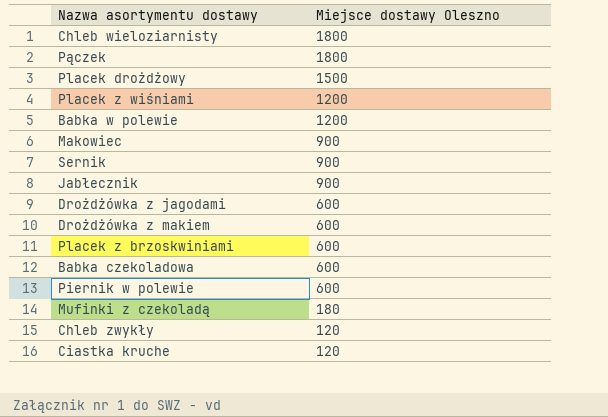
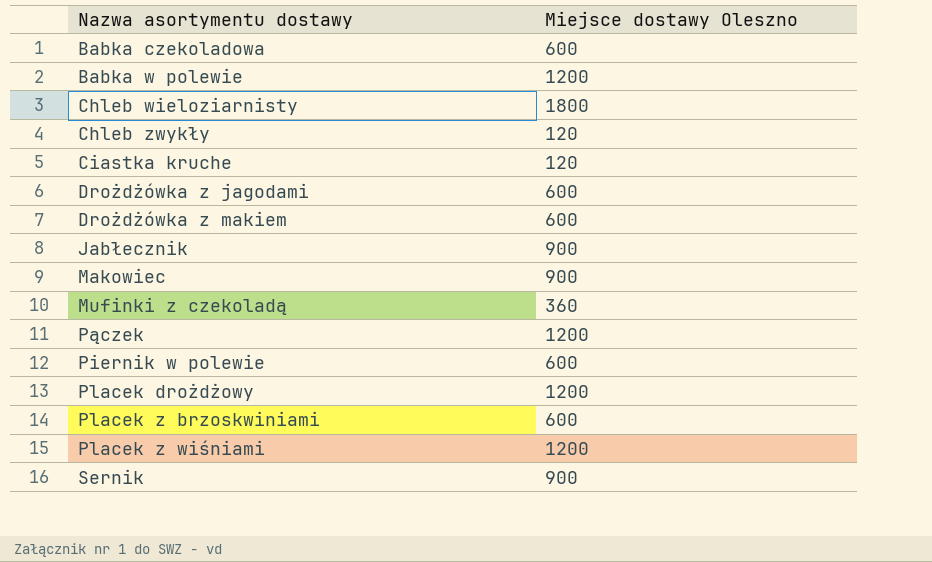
row order: Miejsce dostawy Oleszno descending -> Nazwa asortymentu dostawy ascending
Mufinki z czekoladą | Miejsce dostawy Oleszno: 180 -> 360
Pączek | Miejsce dostawy Oleszno: 1800 -> 1200
Placek drożdżowy | Miejsce dostawy Oleszno: 1500 -> 1200

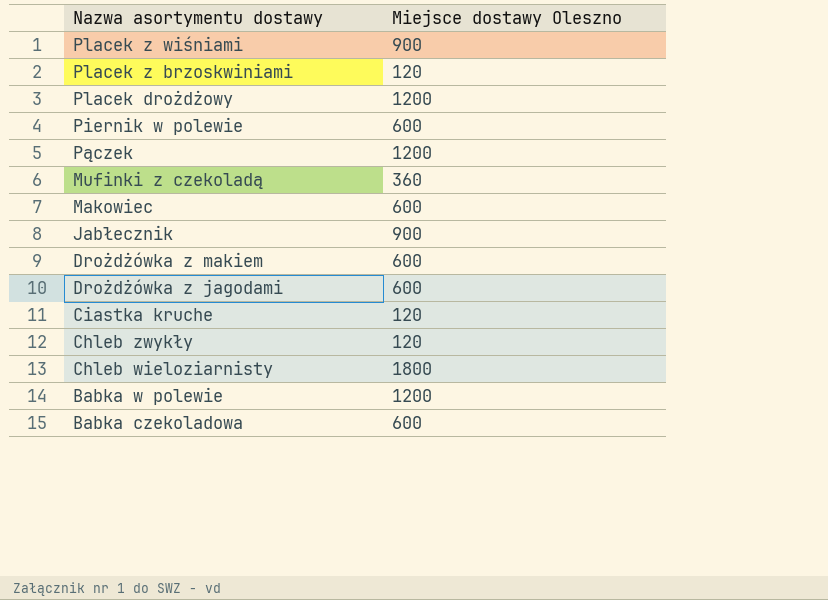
row order: Nazwa asortymentu dostawy ascending -> Nazwa asortymentu dostawy descending
row Sernik: 900 -> none
Placek z wiśniami | Miejsce dostawy Oleszno: 1200 -> 900
Placek z brzoskwiniami | Miejsce dostawy Oleszno: 600 -> 120
Makowiec | Miejsce dostawy Oleszno: 900 -> 600

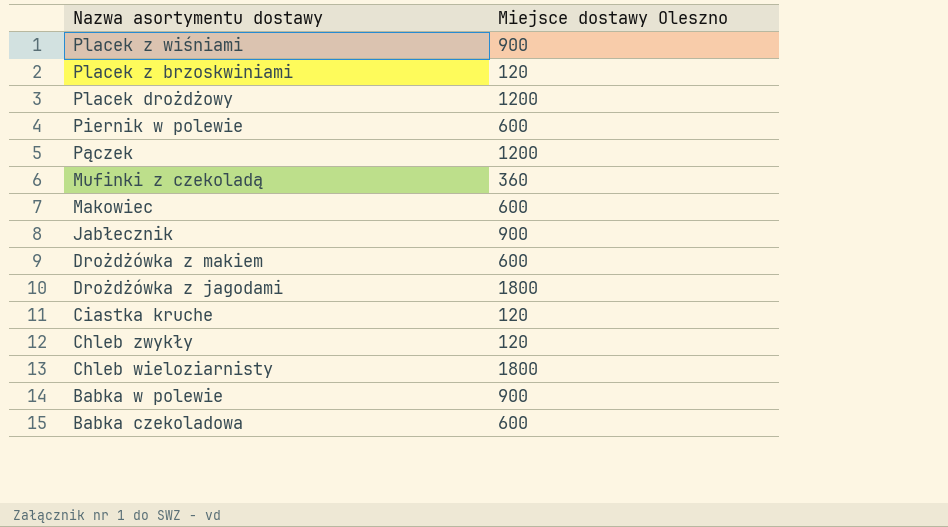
Drożdżówka z jagodami | Miejsce dostawy Oleszno: 600 -> 1800
Babka w polewie | Miejsce dostawy Oleszno: 1200 -> 900

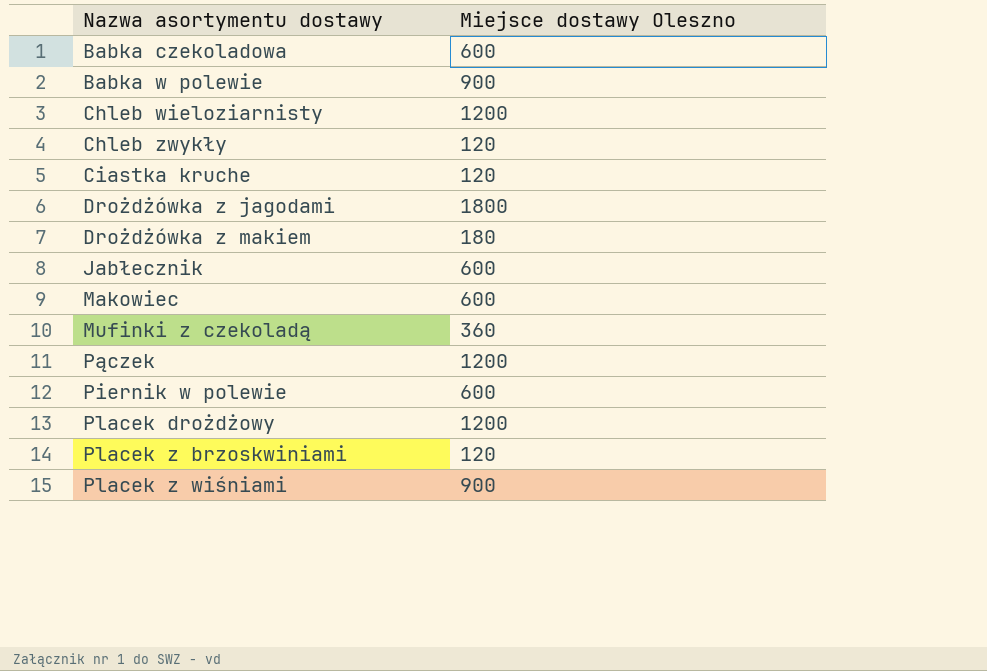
row order: Nazwa asortymentu dostawy descending -> Nazwa asortymentu dostawy ascending
Chleb wieloziarnisty | Miejsce dostawy Oleszno: 1800 -> 1200
Drożdżówka z makiem | Miejsce dostawy Oleszno: 600 -> 180
Jabłecznik | Miejsce dostawy Oleszno: 900 -> 600

